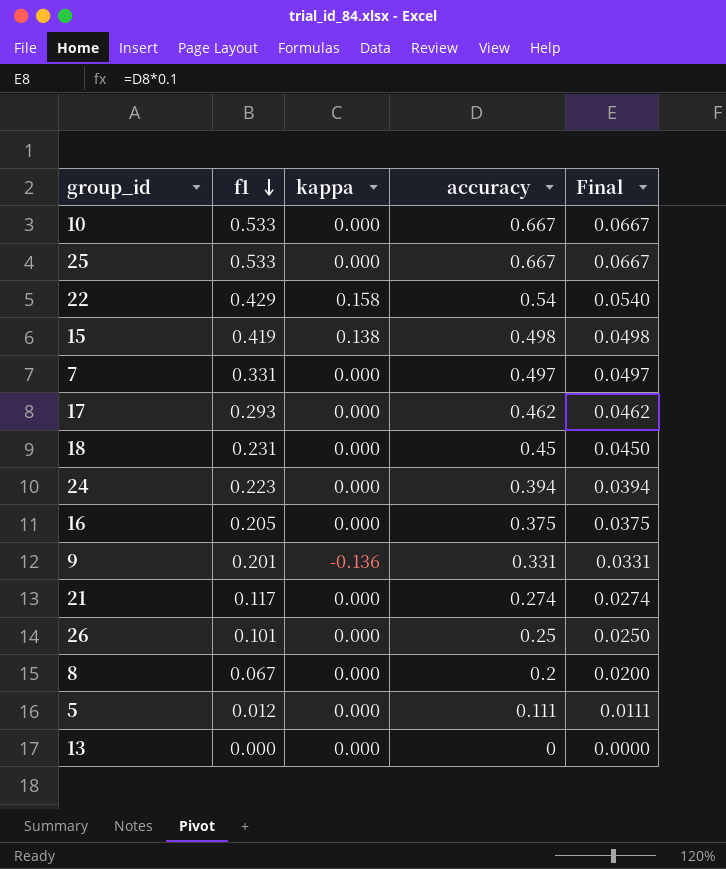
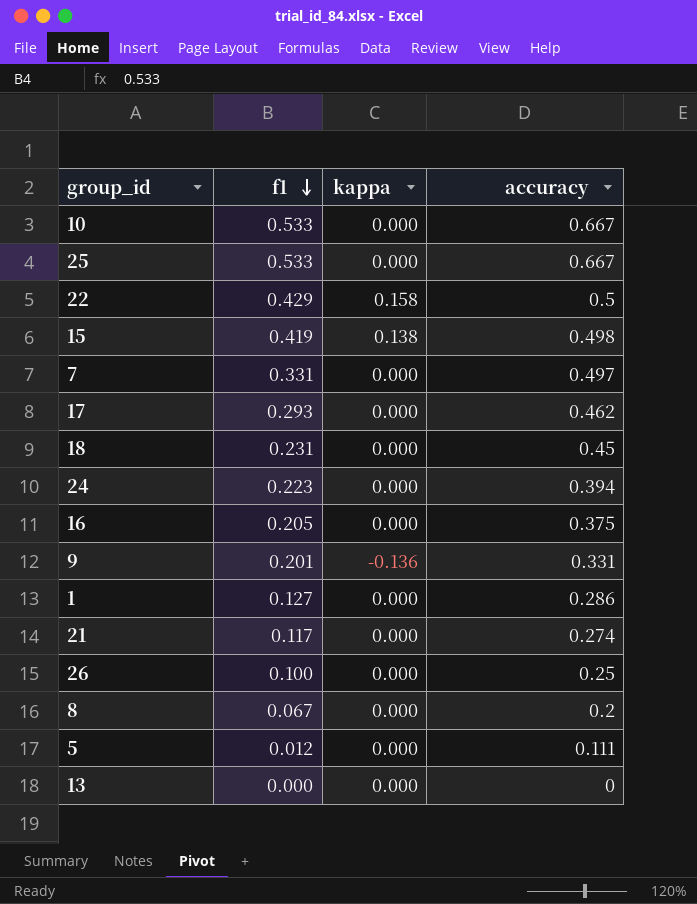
column Final | formula: [accuracy] * 0.1 -> none
22 | accuracy: 0.54 -> 0.5
row 1: none -> 0.127 | 0.000 | 0.286
26 | f1: 0.101 -> 0.100

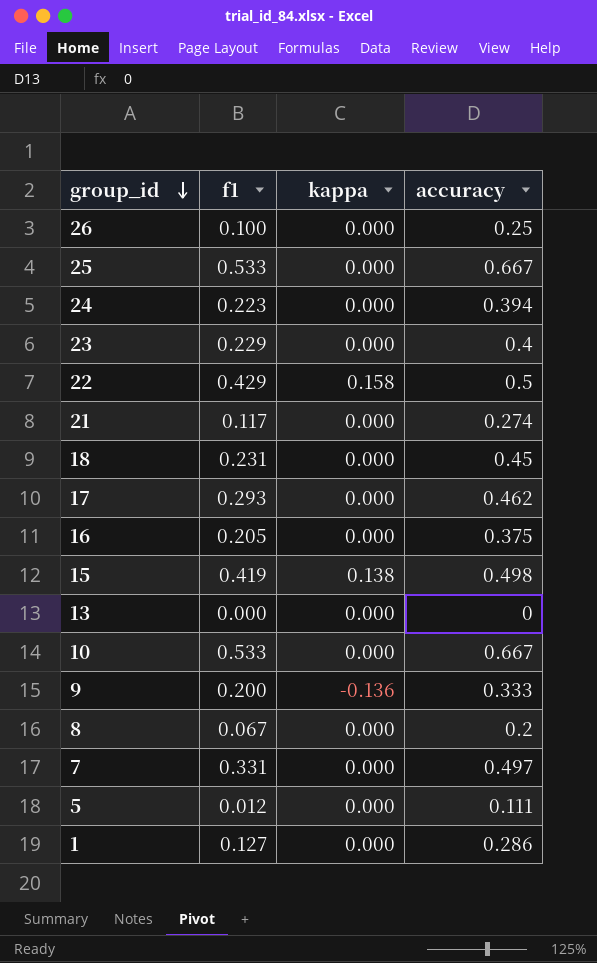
row order: f1 descending -> group_id descending
row 23: none -> 0.229 | 0.000 | 0.4
9 | f1: 0.201 -> 0.200
9 | accuracy: 0.331 -> 0.333

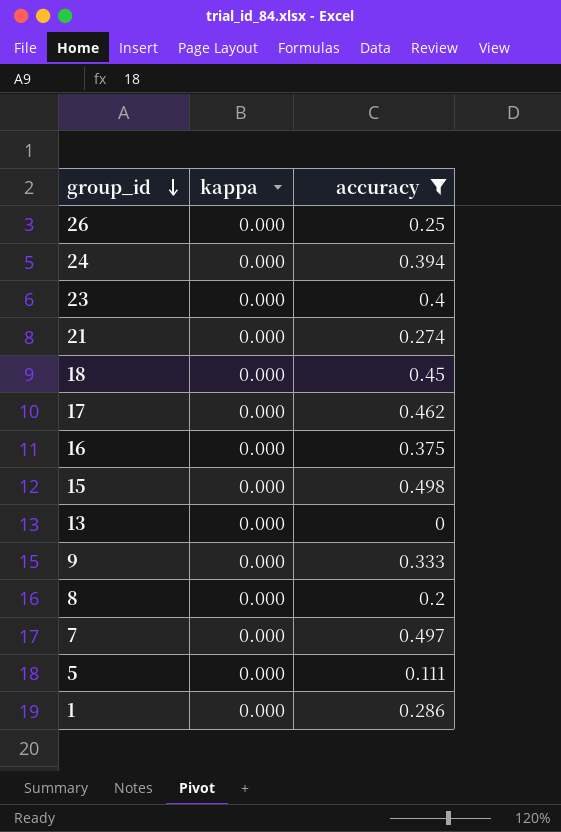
filter: none -> accuracy <= 0.498
column f1 | position: 2 -> none
15 | kappa: 0.138 -> 0.000
9 | kappa: -0.136 -> 0.000

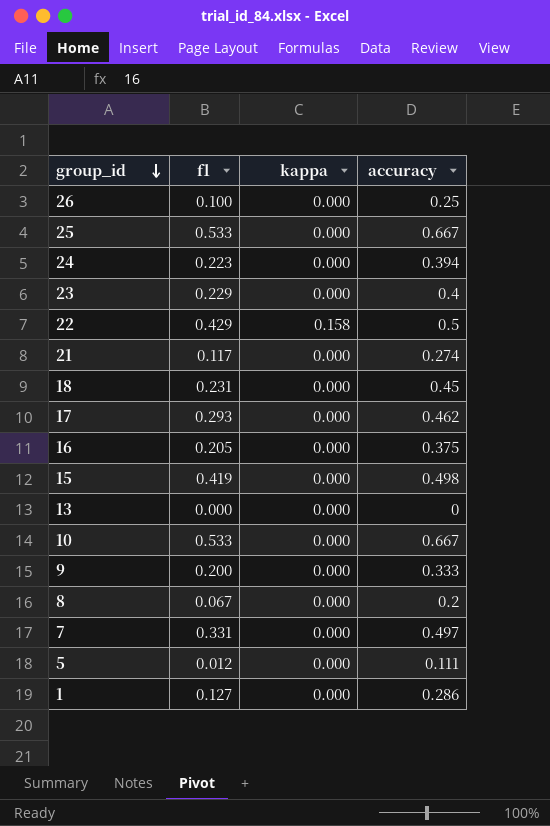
filter: accuracy <= 0.498 -> none
column f1 | position: none -> 2

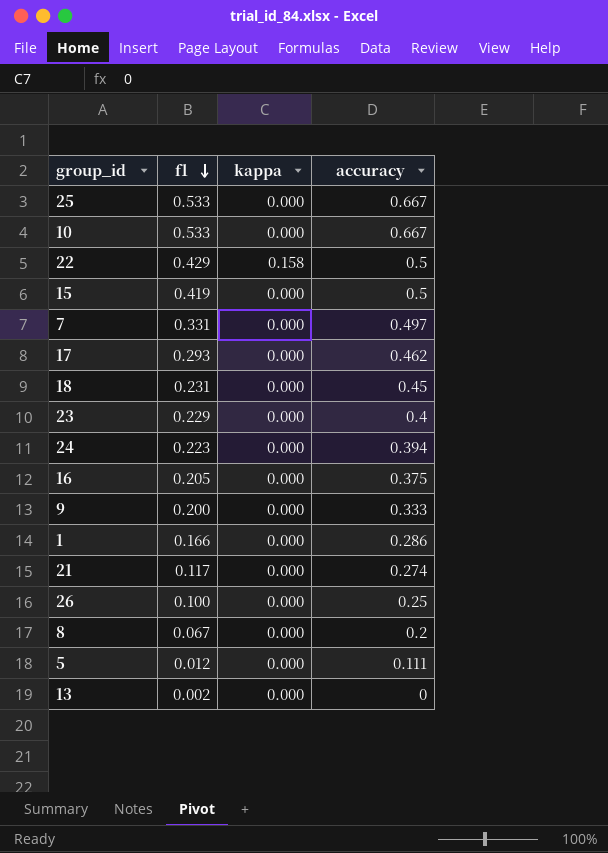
row order: group_id descending -> f1 descending
15 | accuracy: 0.498 -> 0.5
1 | f1: 0.127 -> 0.166
13 | f1: 0.000 -> 0.002

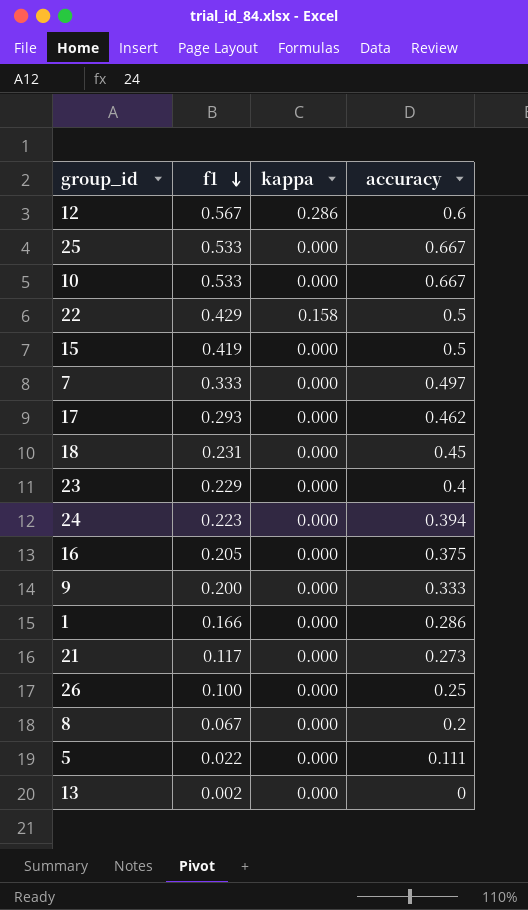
row 12: none -> 0.567 | 0.286 | 0.6
7 | f1: 0.331 -> 0.333
21 | accuracy: 0.274 -> 0.273
5 | f1: 0.012 -> 0.022

